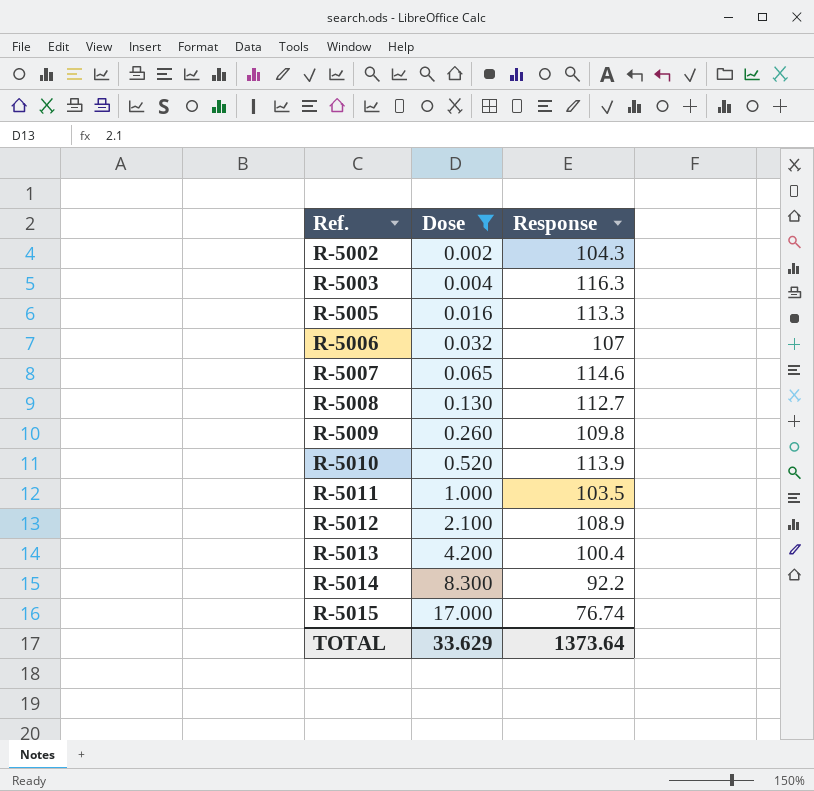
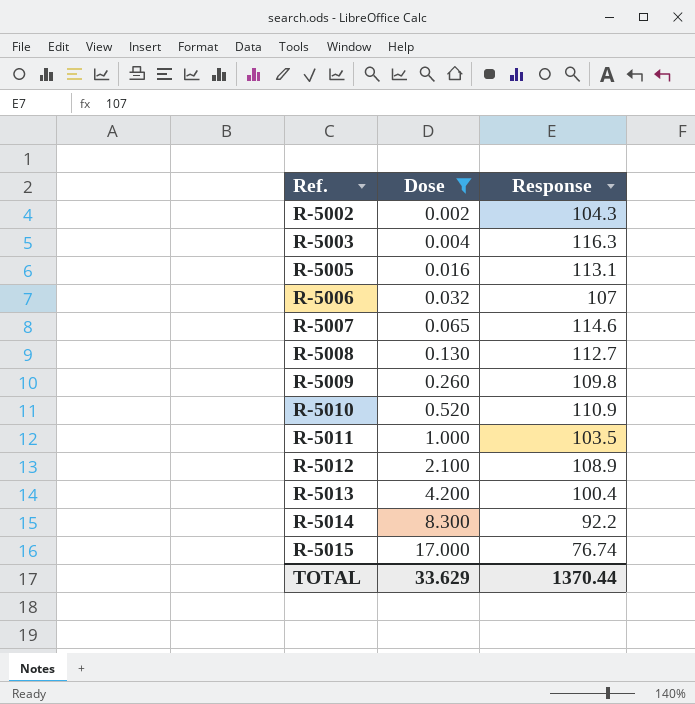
R-5005 | Response: 113.3 -> 113.1
R-5010 | Response: 113.9 -> 110.9
TOTAL | Response: 1373.64 -> 1370.44

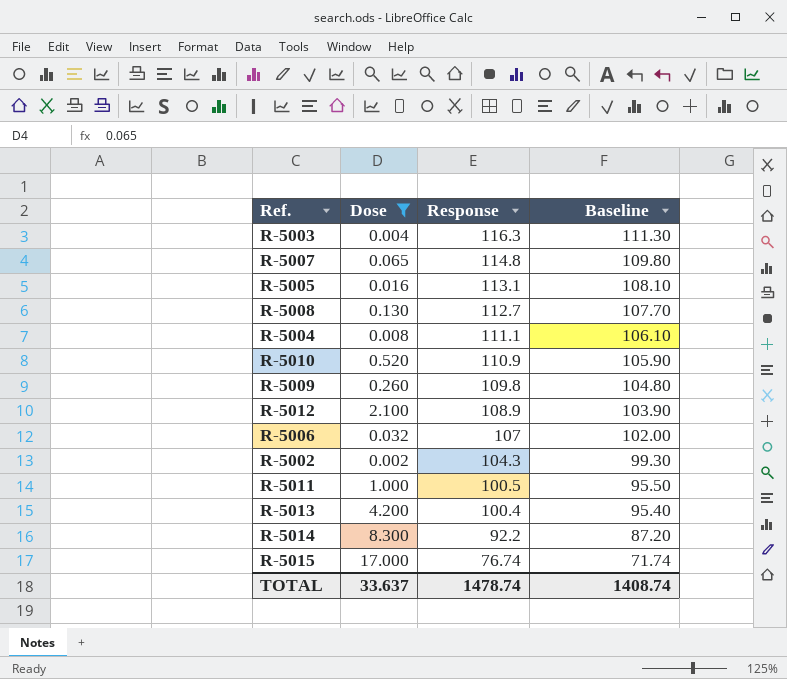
row order: Ref. ascending -> Response descending
column Baseline | formula: none -> [Response] - 5
R-5007 | Response: 114.6 -> 114.8
row R-5004: none -> 0.008 | 111.1 | 106.10
R-5011 | Response: 103.5 -> 100.5
TOTAL | Dose: 33.629 -> 33.637
TOTAL | Response: 1370.44 -> 1478.74

